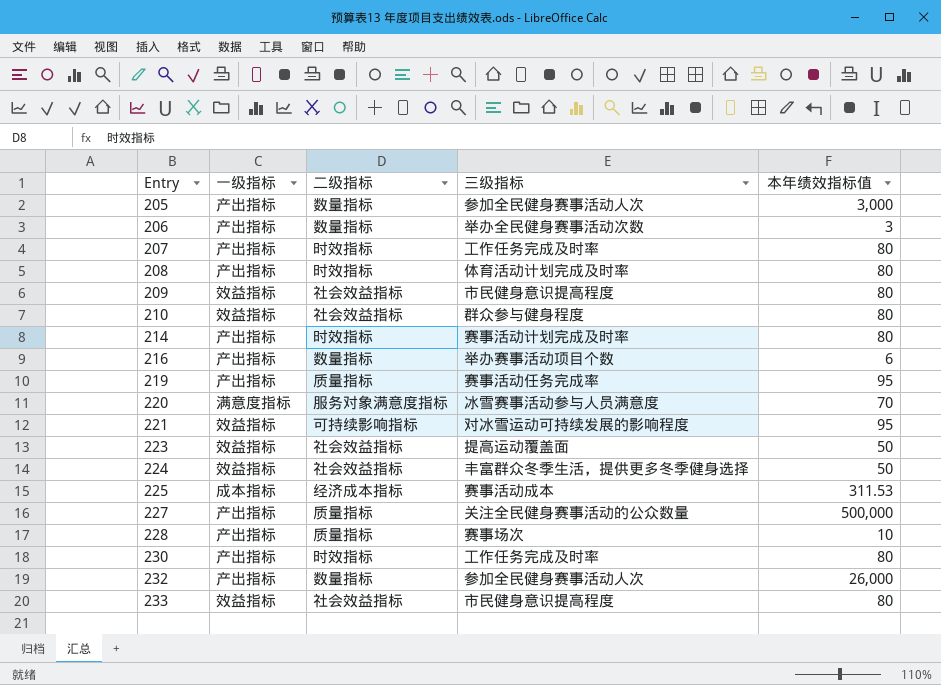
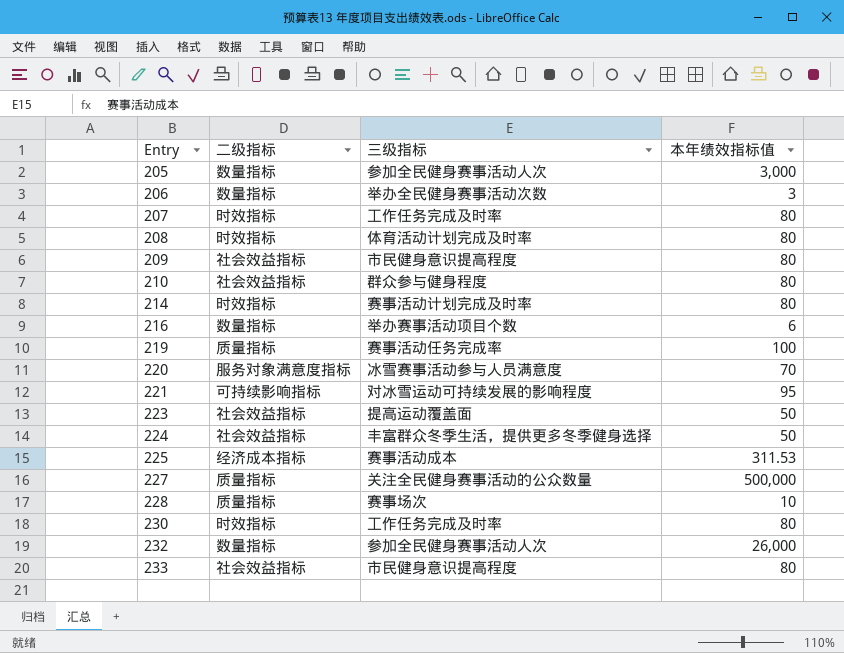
column 一级指标 | position: 2 -> none
219 | 本年绩效指标值: 95 -> 100

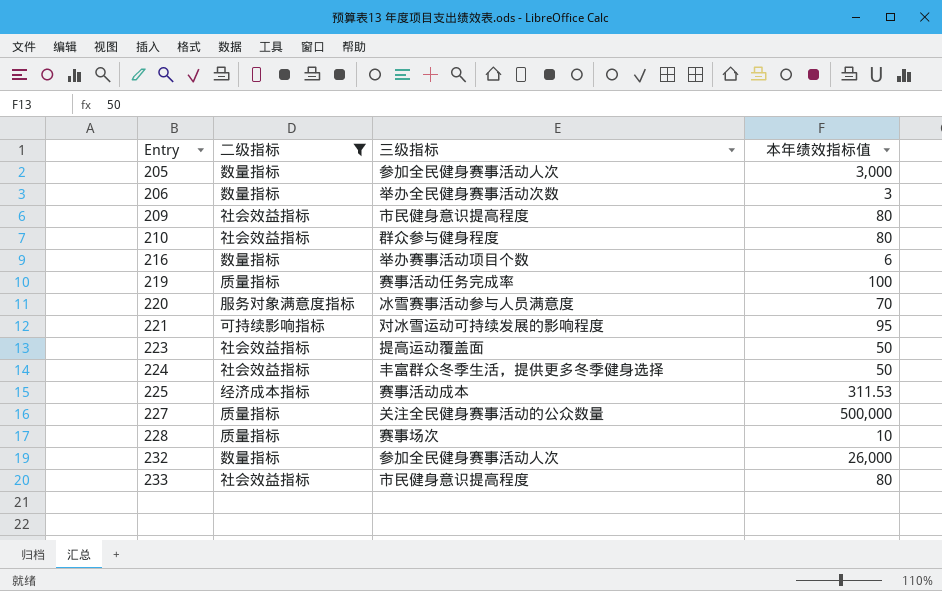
filter: none -> 二级指标 != 时效指标

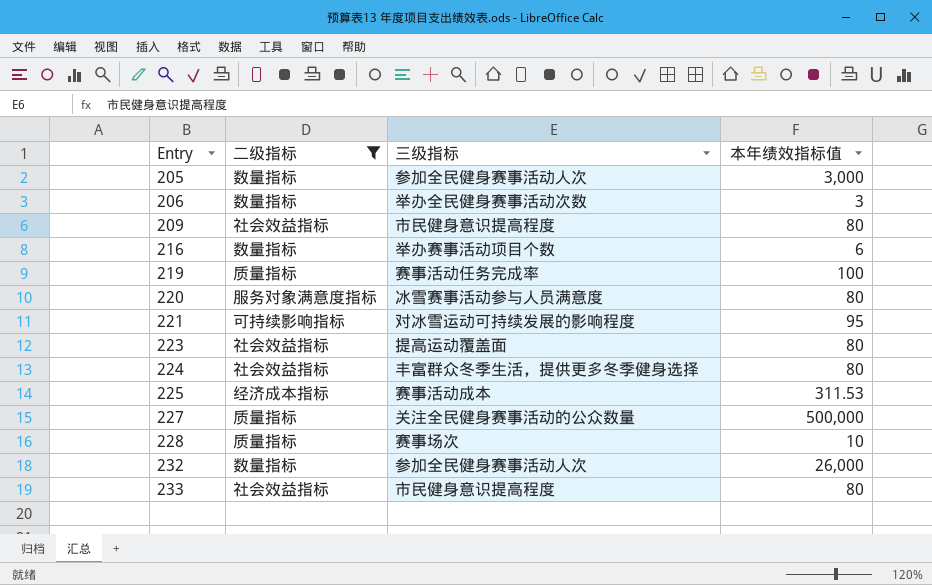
row 210: 社会效益指标 | 群众参与健身程度 | 80 -> none
220 | 本年绩效指标值: 70 -> 80
223 | 本年绩效指标值: 50 -> 80
224 | 本年绩效指标值: 50 -> 80

